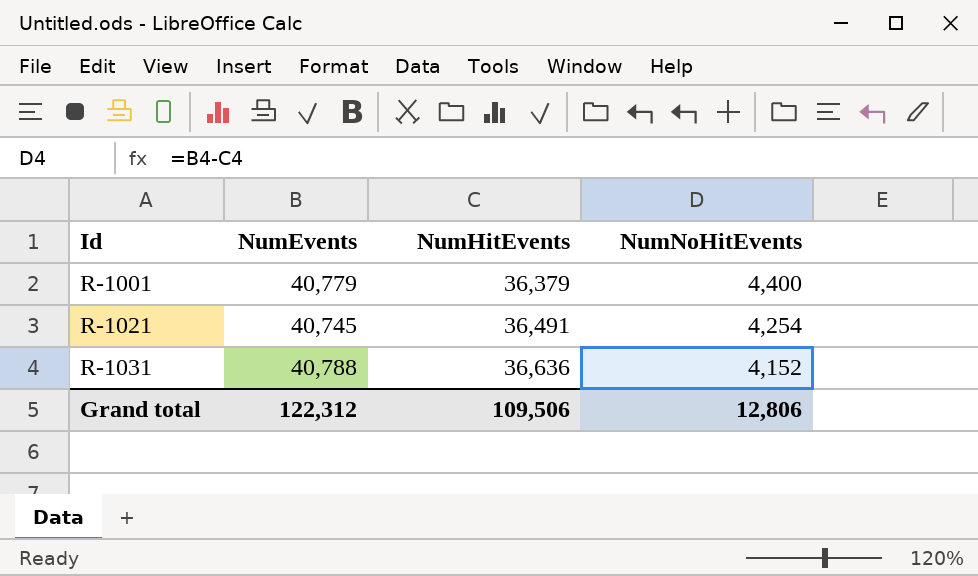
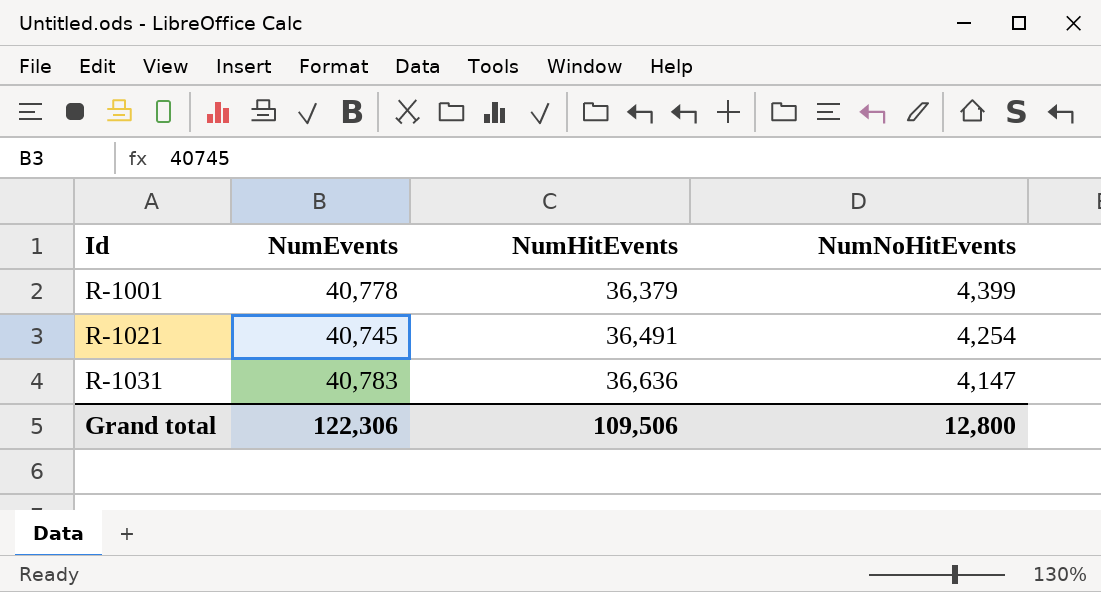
R-1001 | NumEvents: 40,779 -> 40,778
R-1001 | NumNoHitEvents: 4,400 -> 4,399
R-1031 | NumEvents: 40,788 -> 40,783
R-1031 | NumNoHitEvents: 4,152 -> 4,147
Grand total | NumEvents: 122,312 -> 122,306
Grand total | NumNoHitEvents: 12,806 -> 12,800

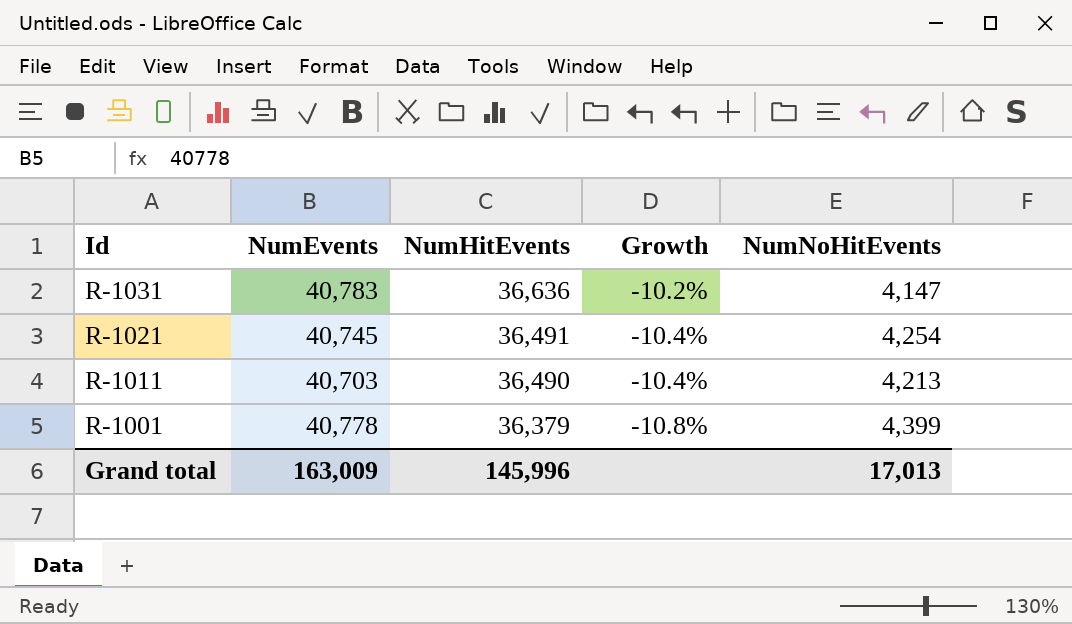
row order: Id ascending -> Id descending
column Growth | formula: none -> ([NumHitEvents] - [NumEvents]) / [NumEvents]
row R-1011: none -> 40,703 | 36,490 | -10.4% | 4,213
Grand total | NumEvents: 122,306 -> 163,009
Grand total | NumHitEvents: 109,506 -> 145,996
Grand total | NumNoHitEvents: 12,800 -> 17,013

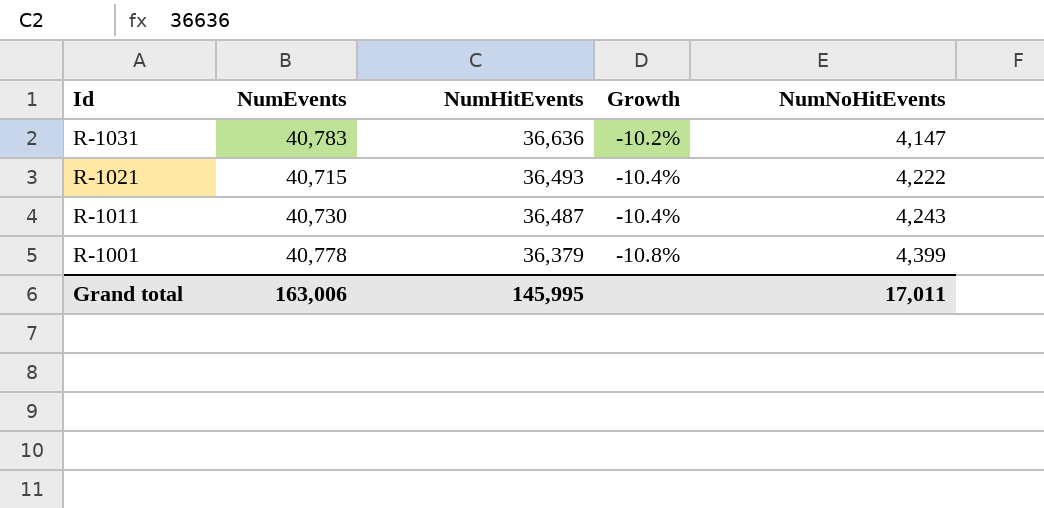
R-1021 | NumEvents: 40,745 -> 40,715
R-1021 | NumHitEvents: 36,491 -> 36,493
R-1021 | NumNoHitEvents: 4,254 -> 4,222
R-1011 | NumEvents: 40,703 -> 40,730
R-1011 | NumHitEvents: 36,490 -> 36,487
R-1011 | NumNoHitEvents: 4,213 -> 4,243
Grand total | NumEvents: 163,009 -> 163,006
Grand total | NumHitEvents: 145,996 -> 145,995
Grand total | NumNoHitEvents: 17,013 -> 17,011

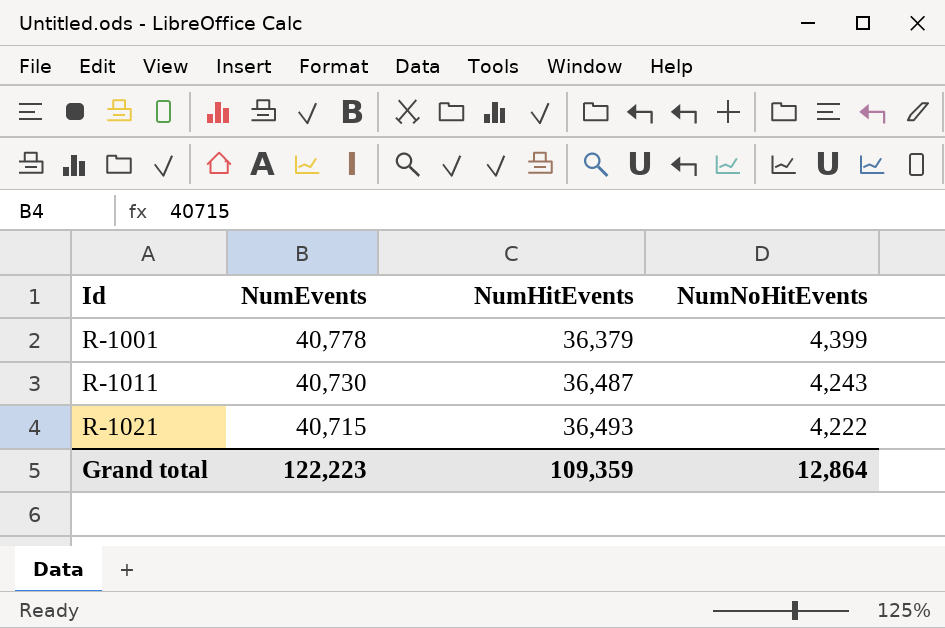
row order: Id descending -> Id ascending
column Growth | formula: ([NumHitEvents] - [NumEvents]) / [NumEvents] -> none
row R-1031: 40,783 | 36,636 | -10.2% | 4,147 -> none
Grand total | NumEvents: 163,006 -> 122,223
Grand total | NumHitEvents: 145,995 -> 109,359
Grand total | NumNoHitEvents: 17,011 -> 12,864

